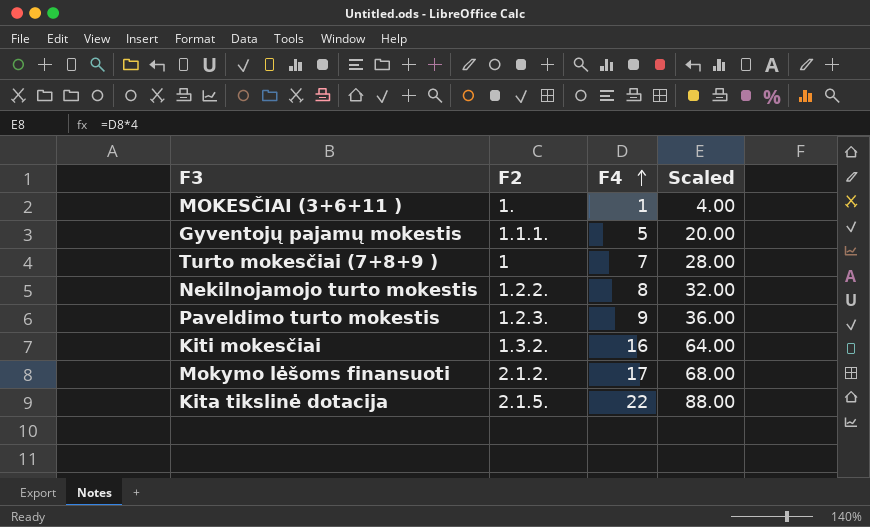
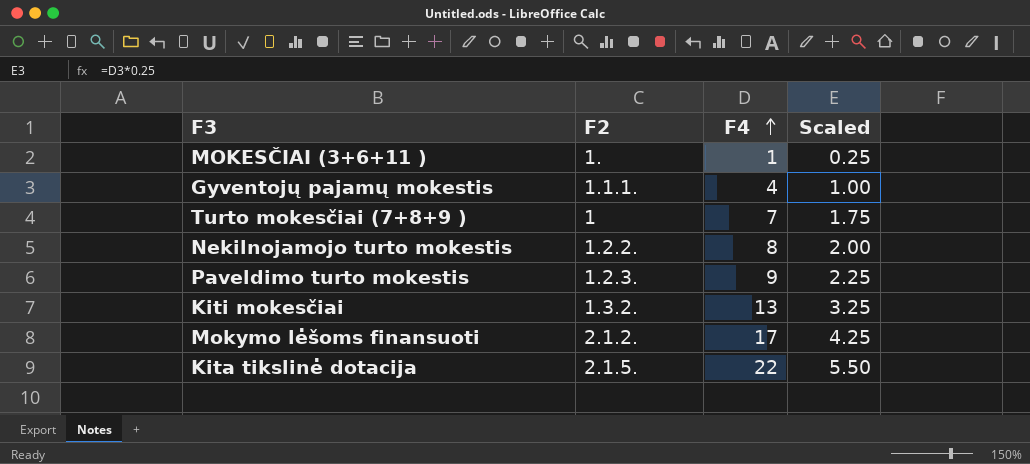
column Scaled | formula: [F4] * 4 -> [F4] * 0.25
Gyventojų pajamų mokestis | F4: 5 -> 4
Kiti mokesčiai | F4: 16 -> 13

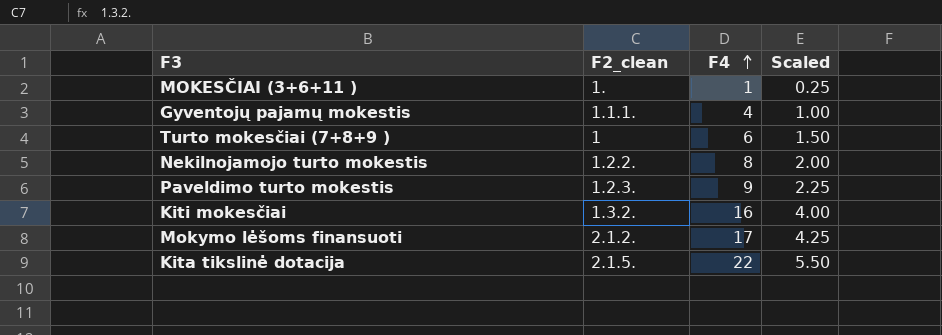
column name: F2 -> F2_clean
Turto mokesčiai (7+8+9 ) | F4: 7 -> 6
Turto mokesčiai (7+8+9 ) | Scaled: 1.75 -> 1.50
Kiti mokesčiai | F4: 13 -> 16
Kiti mokesčiai | Scaled: 3.25 -> 4.00

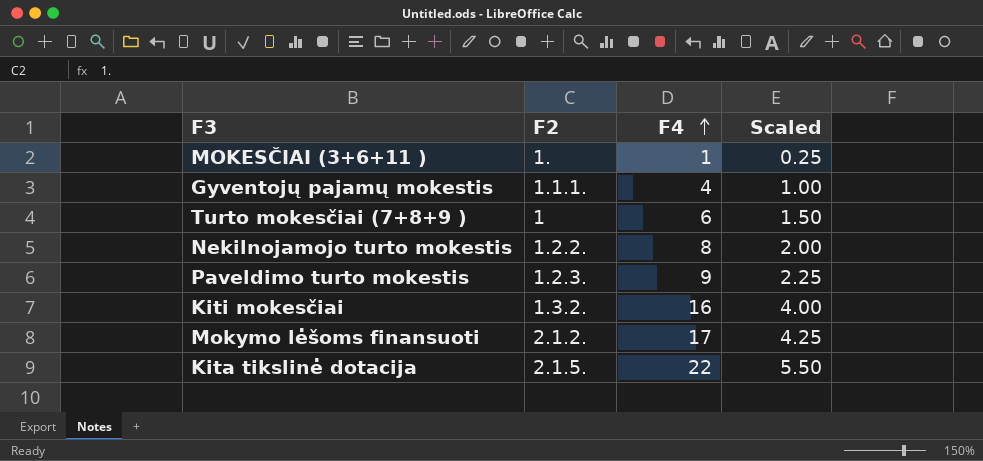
column name: F2_clean -> F2

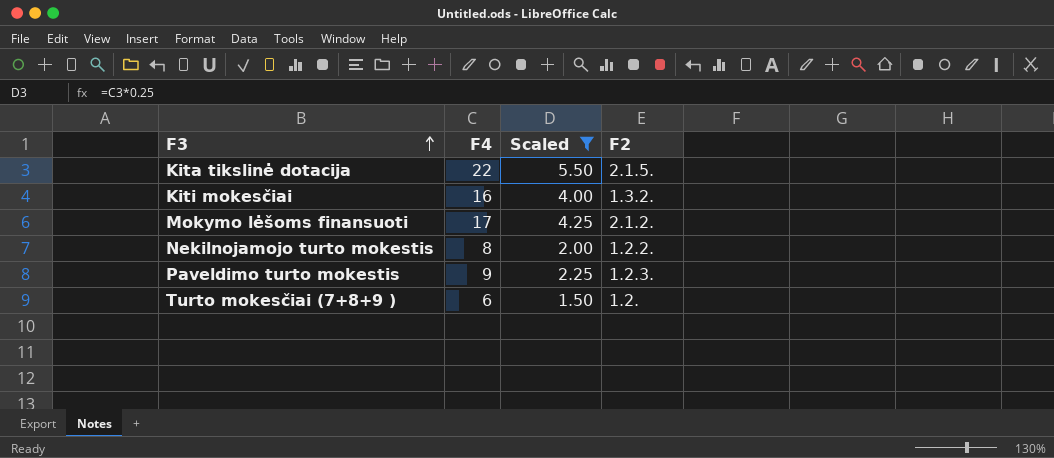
filter: none -> Scaled >= 1.50
row order: F4 ascending -> F3 ascending
column F2 | position: 2 -> 4
Turto mokesčiai (7+8+9 ) | F2: 1 -> 1.2.

